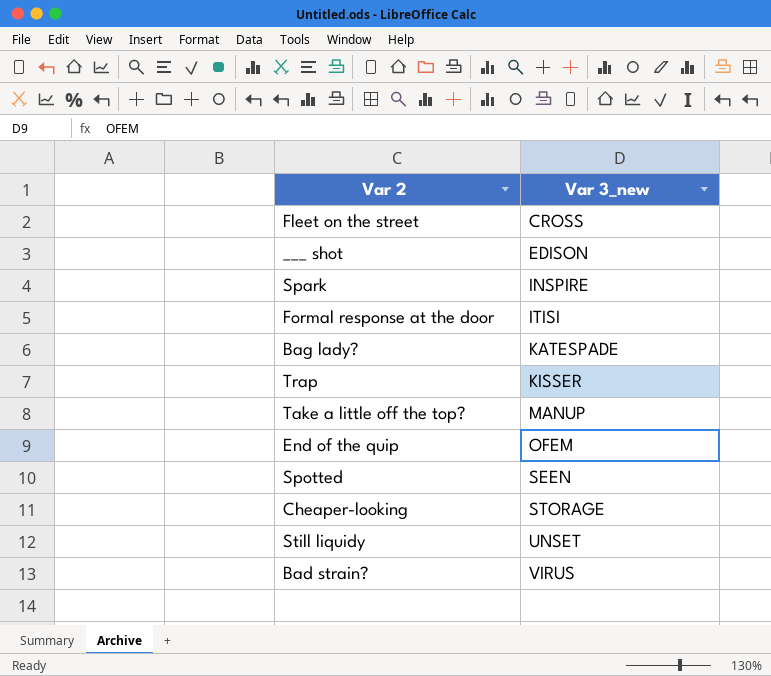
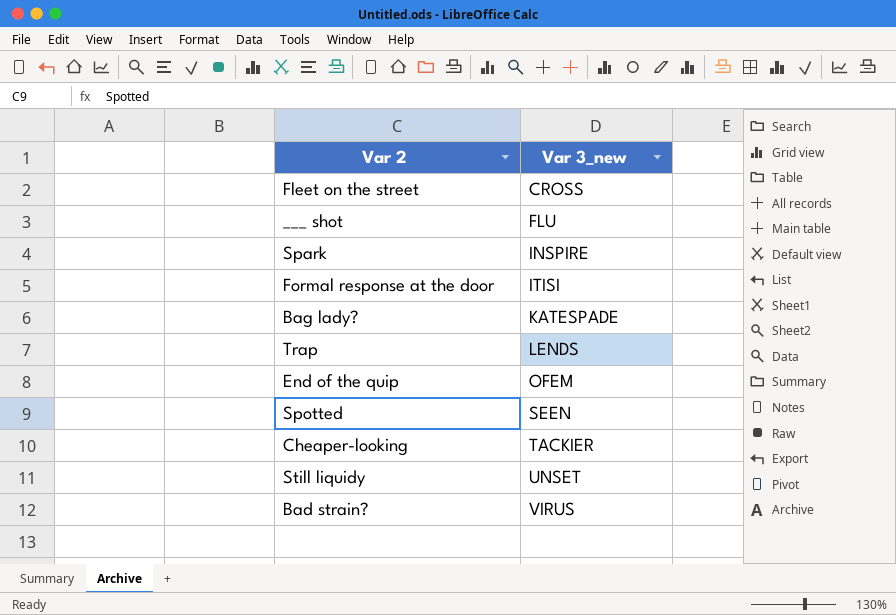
row Take a little off the top?: MANUP -> none
___ shot | Var 3_new: EDISON -> FLU
Trap | Var 3_new: KISSER -> LENDS
Cheaper-looking | Var 3_new: STORAGE -> TACKIER

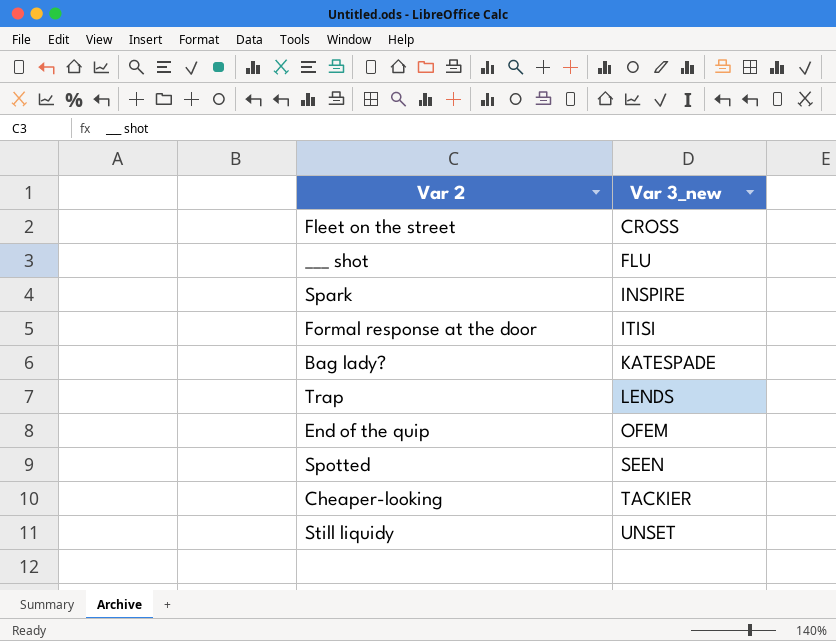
row Bad strain?: VIRUS -> none

